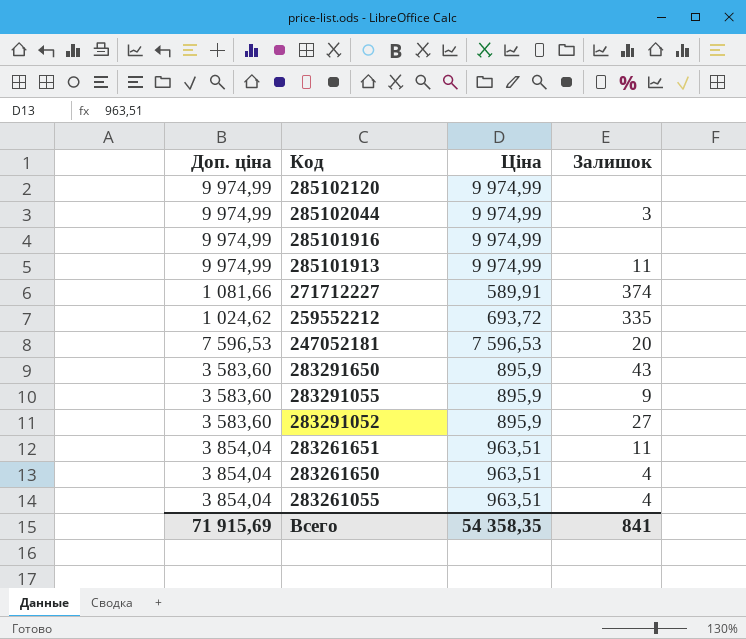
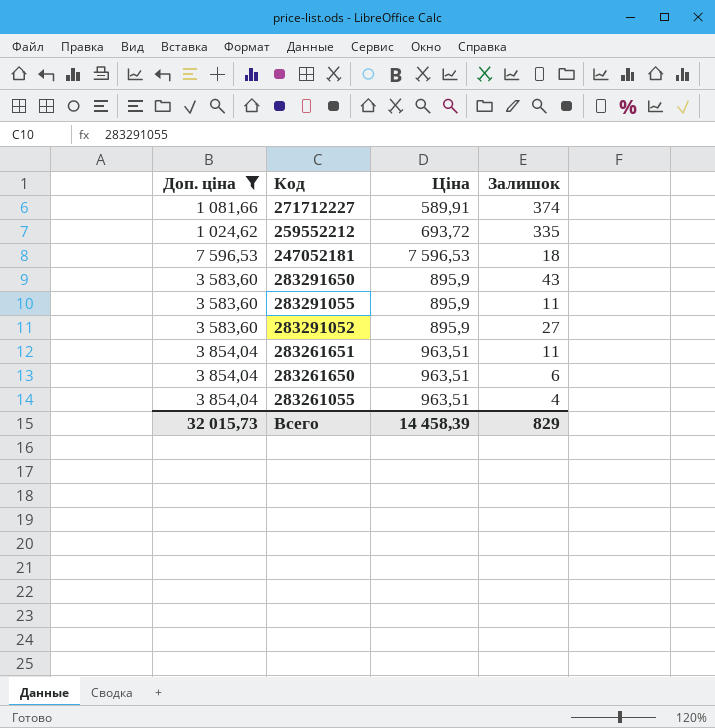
filter: none -> Доп. ціна != 9 974,99
247052181 | Залишок: 20 -> 18
283291055 | Залишок: 9 -> 11
283261650 | Залишок: 4 -> 6
Всего | Доп. ціна: 71 915,69 -> 32 015,73
Всего | Ціна: 54 358,35 -> 14 458,39
Всего | Залишок: 841 -> 829

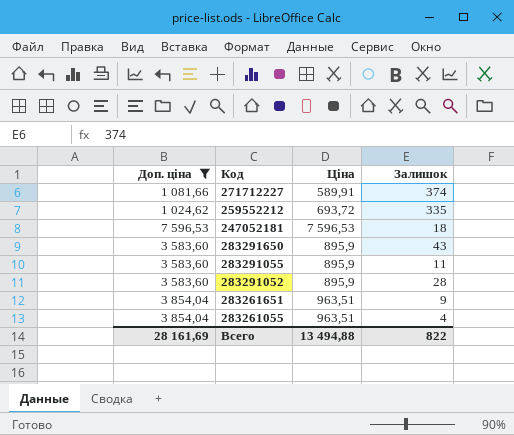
row 283261650: 3 854,04 | 963,51 | 6 -> none
283291052 | Залишок: 27 -> 28
283261651 | Залишок: 11 -> 9
Всего | Доп. ціна: 32 015,73 -> 28 161,69
Всего | Ціна: 14 458,39 -> 13 494,88
Всего | Залишок: 829 -> 822

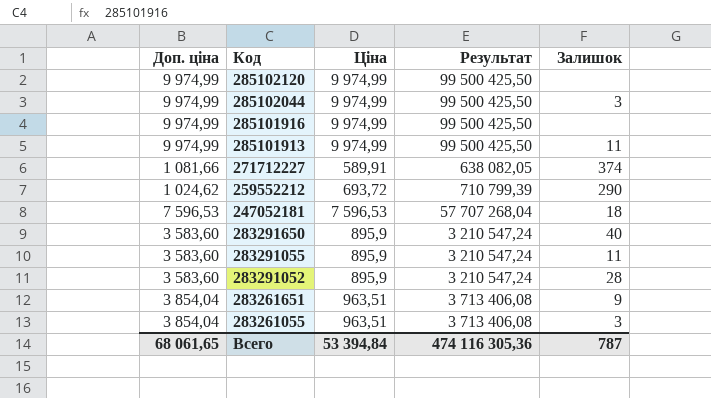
filter: Доп. ціна != 9 974,99 -> none
column Результат | formula: none -> [Доп. ціна] * [Ціна]
259552212 | Залишок: 335 -> 290
283291650 | Залишок: 43 -> 40
283261055 | Залишок: 4 -> 3
Всего | Доп. ціна: 28 161,69 -> 68 061,65
Всего | Ціна: 13 494,88 -> 53 394,84
Всего | Залишок: 822 -> 787

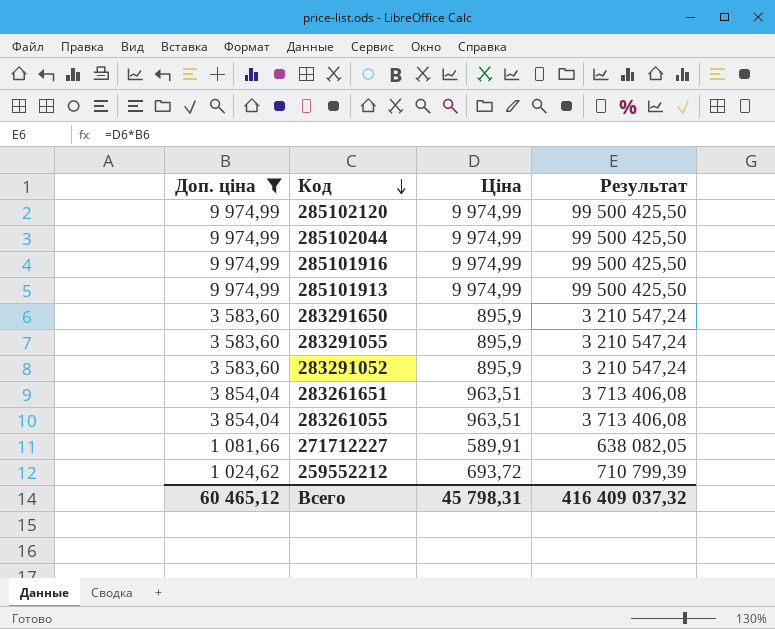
filter: none -> Доп. ціна != 7 596,53
row order: none -> Код descending
column Залишок | position: 5 -> none
Всего | Доп. ціна: 68 061,65 -> 60 465,12
Всего | Ціна: 53 394,84 -> 45 798,31
Всего | Результат: 474 116 305,36 -> 416 409 037,32

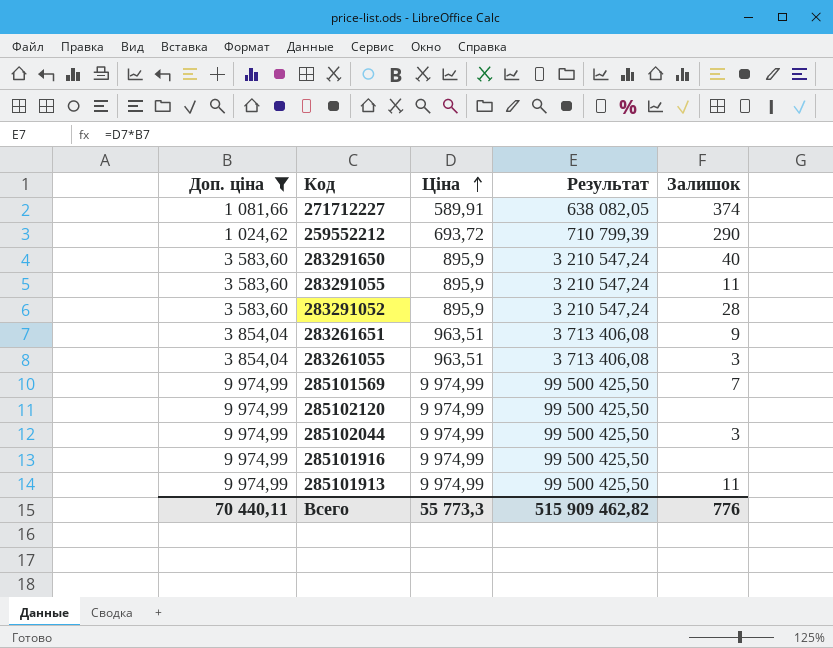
row order: Код descending -> Ціна ascending
column Залишок | position: none -> 5
row 285101569: none -> 9 974,99 | 9 974,99 | 99 500 425,50 | 7
Всего | Доп. ціна: 60 465,12 -> 70 440,11
Всего | Ціна: 45 798,31 -> 55 773,3
Всего | Результат: 416 409 037,32 -> 515 909 462,82

